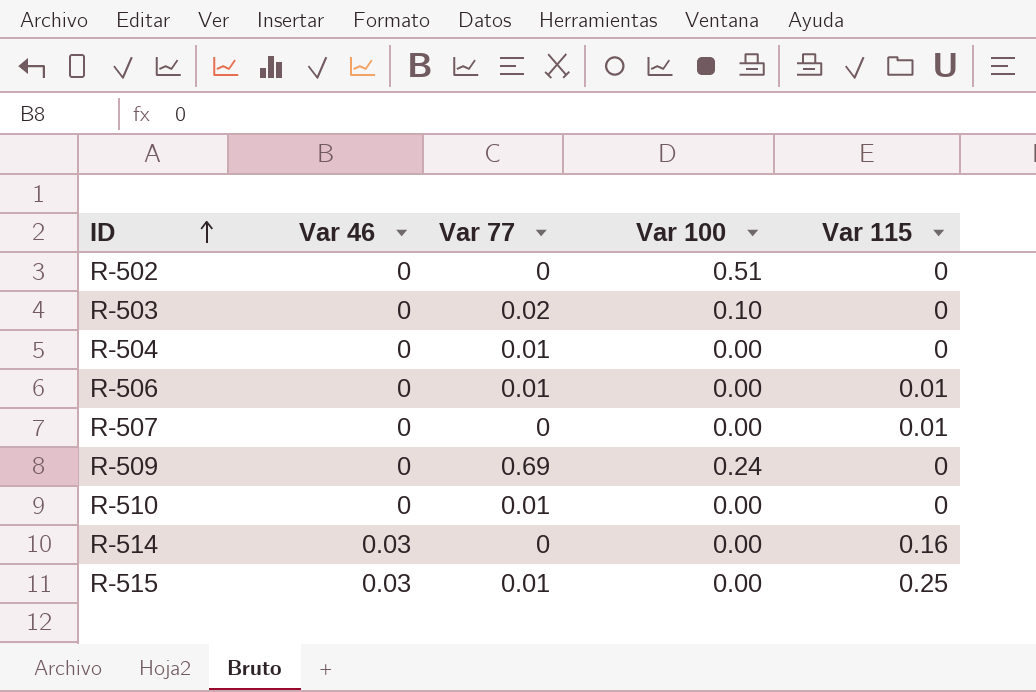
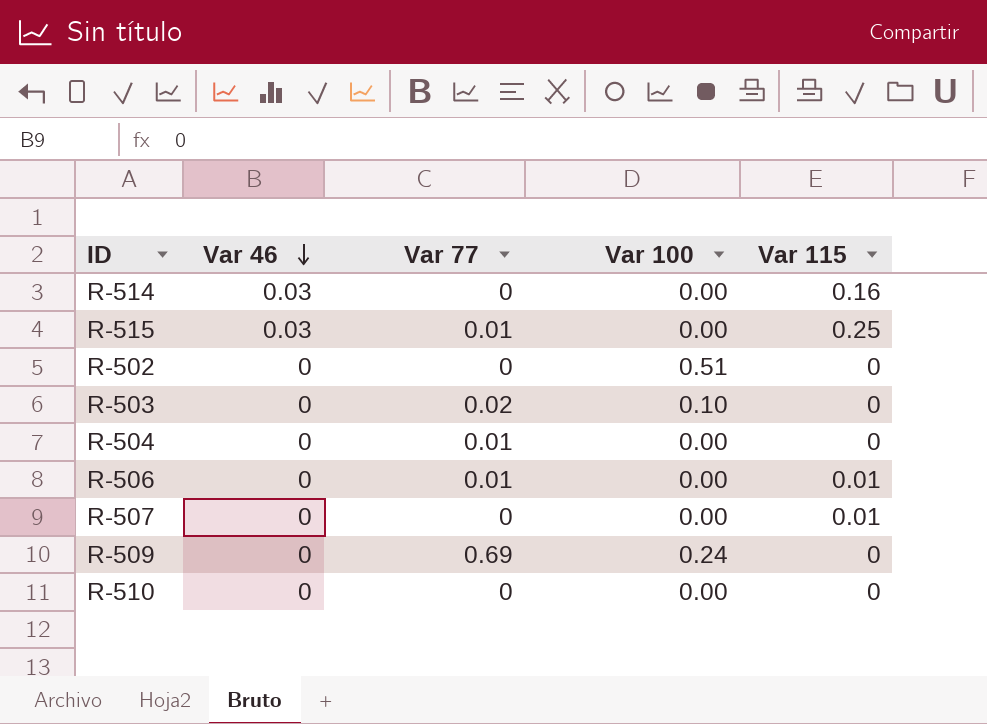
row order: ID ascending -> Var 46 descending
R-510 | Var 77: 0.01 -> 0

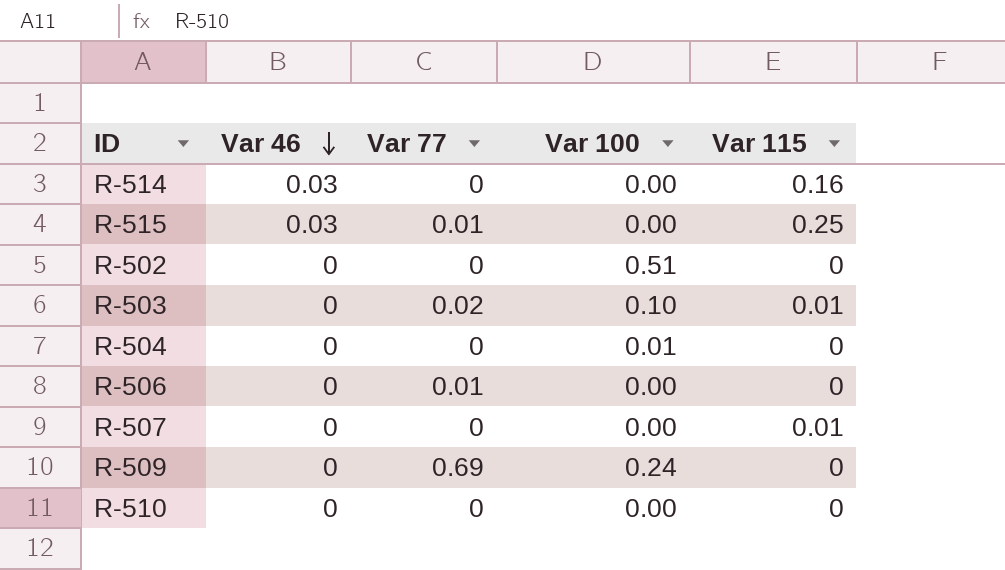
R-503 | Var 115: 0 -> 0.01
R-504 | Var 77: 0.01 -> 0
R-504 | Var 100: 0.00 -> 0.01
R-506 | Var 115: 0.01 -> 0

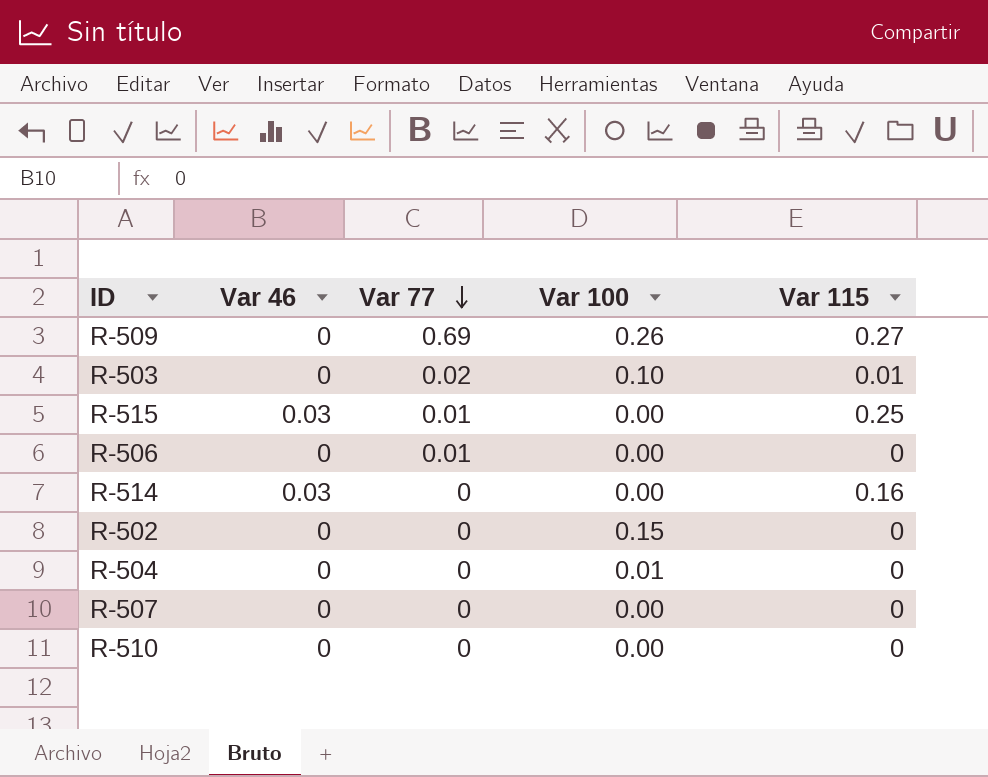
row order: Var 46 descending -> Var 77 descending
R-509 | Var 100: 0.24 -> 0.26
R-509 | Var 115: 0 -> 0.27
R-502 | Var 100: 0.51 -> 0.15
R-507 | Var 115: 0.01 -> 0

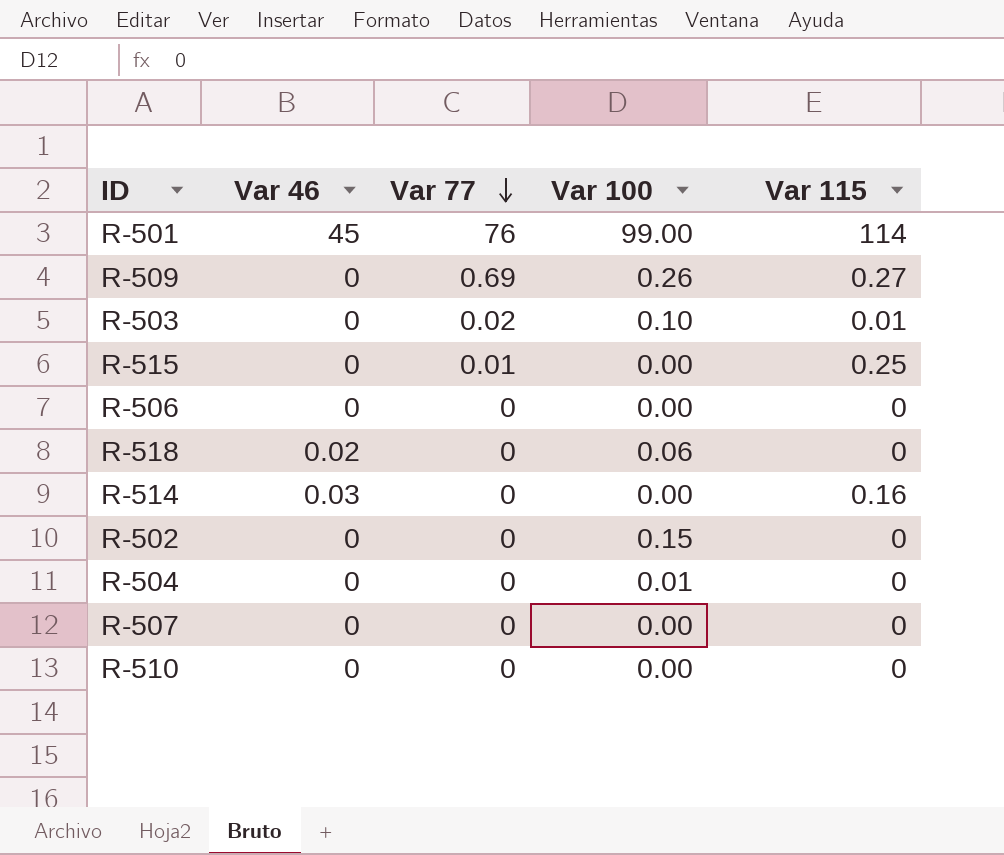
row R-501: none -> 45 | 76 | 99.00 | 114
R-515 | Var 46: 0.03 -> 0
R-506 | Var 77: 0.01 -> 0
row R-518: none -> 0.02 | 0 | 0.06 | 0

